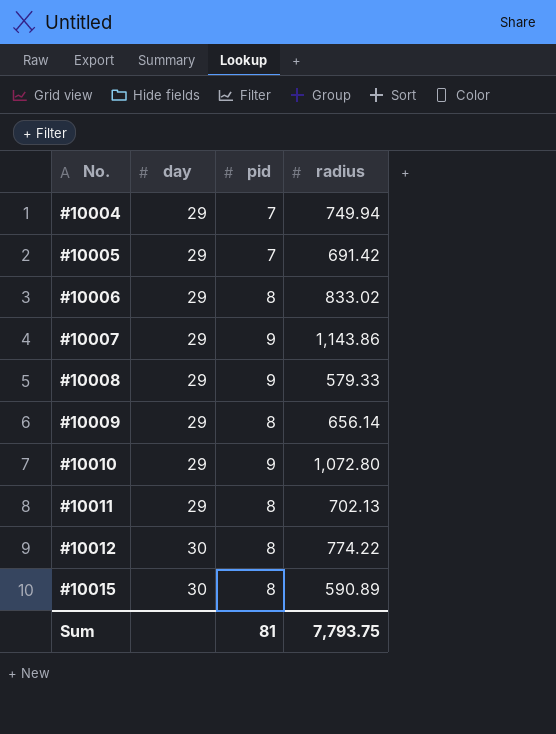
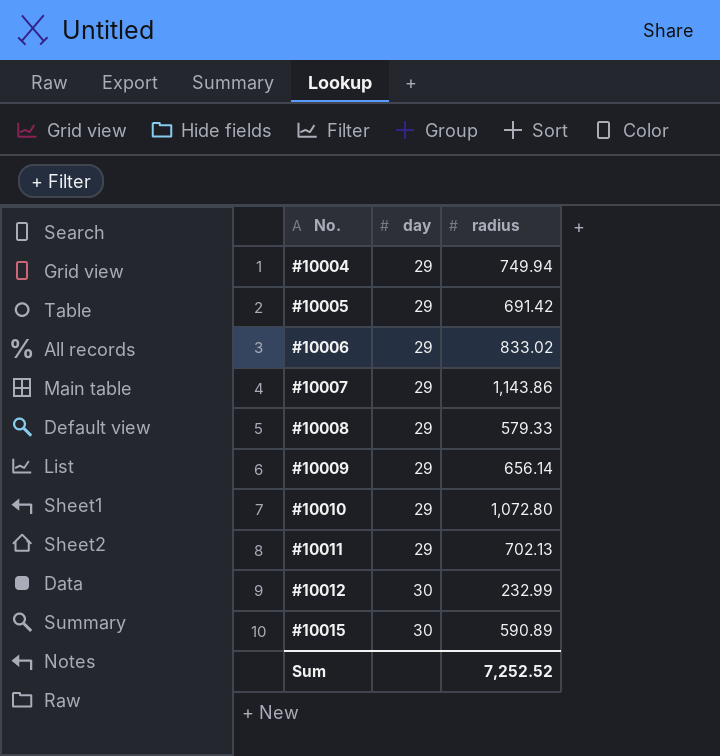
column pid | position: 3 -> none
#10012 | radius: 774.22 -> 232.99
Sum | radius: 7,793.75 -> 7,252.52

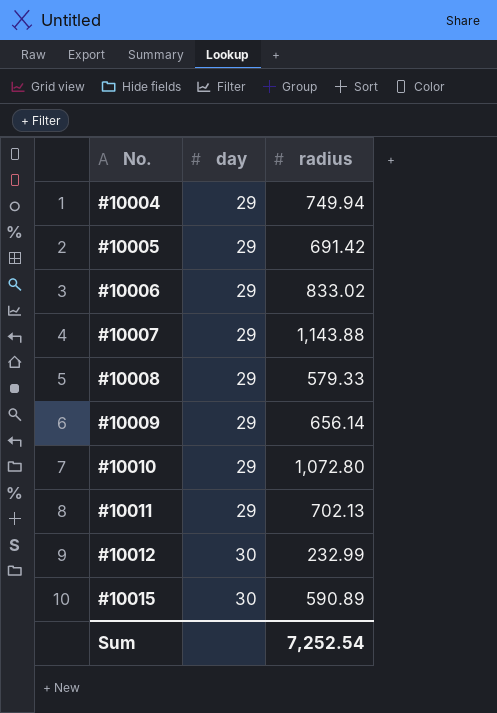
#10007 | radius: 1,143.86 -> 1,143.88
Sum | radius: 7,252.52 -> 7,252.54

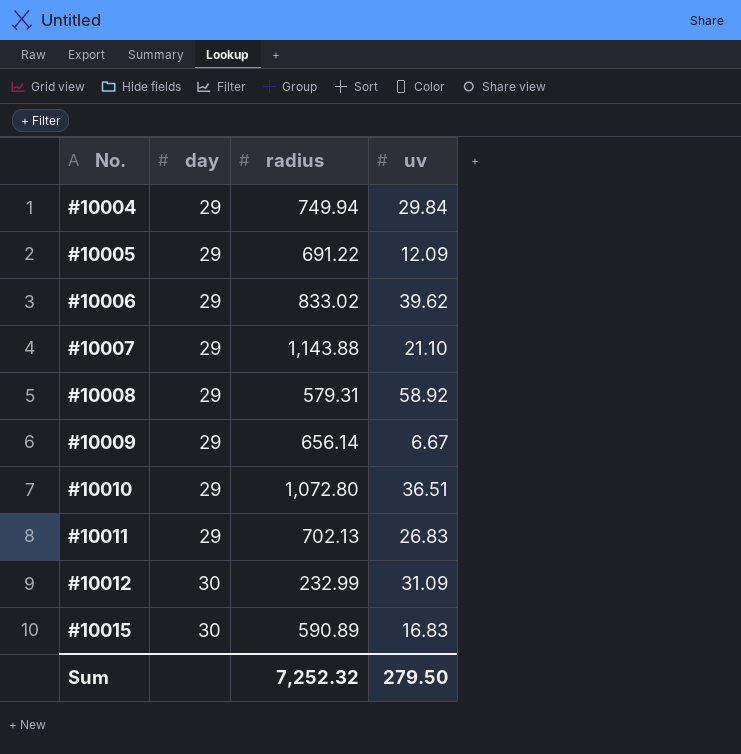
column uv | position: none -> 4
#10005 | radius: 691.42 -> 691.22
#10008 | radius: 579.33 -> 579.31
Sum | radius: 7,252.54 -> 7,252.32

